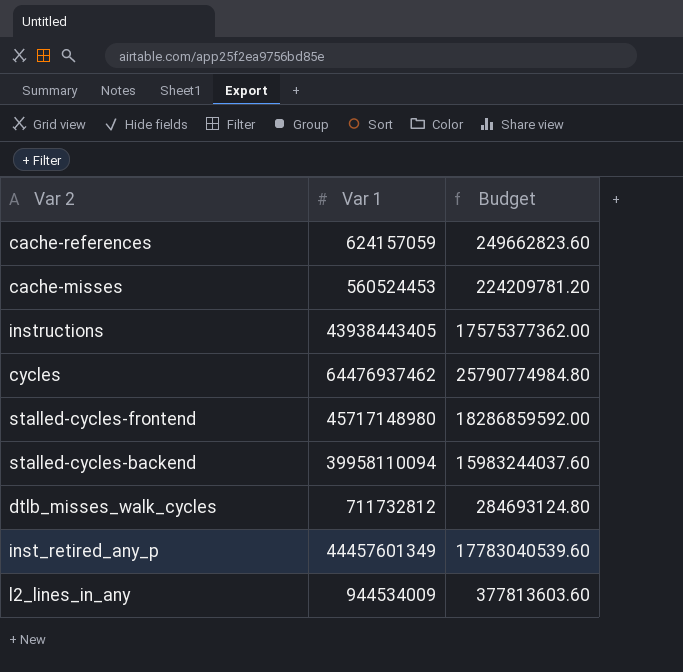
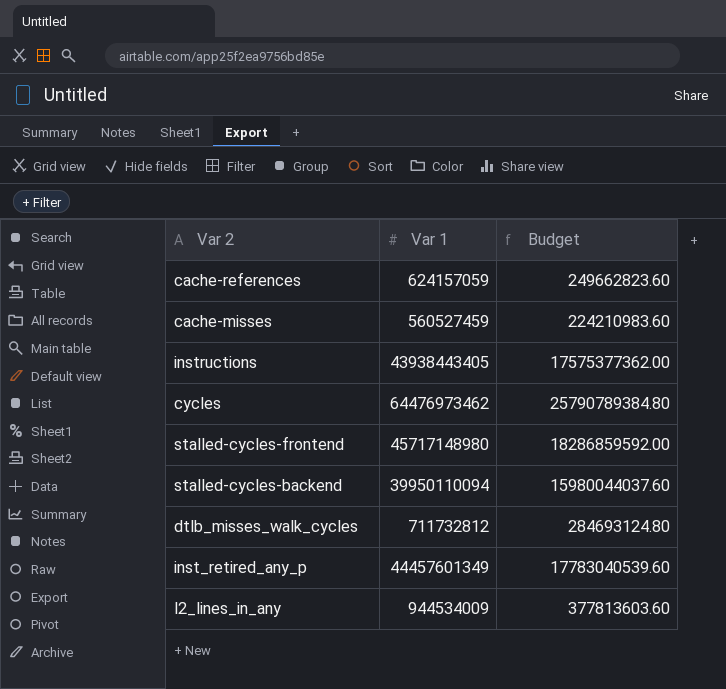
cache-misses | Var 1: 560524453 -> 560527459
cache-misses | Budget: 224209781.20 -> 224210983.60
cycles | Var 1: 64476937462 -> 64476973462
cycles | Budget: 25790774984.80 -> 25790789384.80
stalled-cycles-backend | Var 1: 39958110094 -> 39950110094
stalled-cycles-backend | Budget: 15983244037.60 -> 15980044037.60

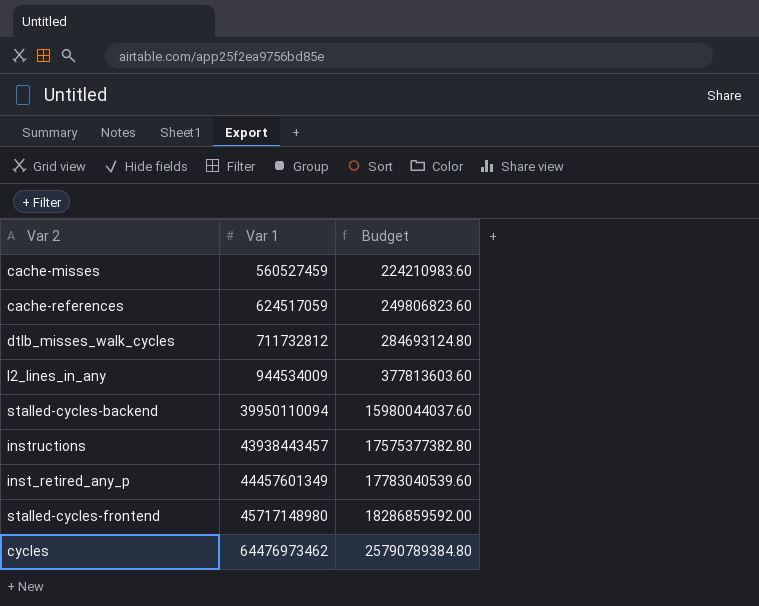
row order: none -> Var 1 ascending
cache-references | Var 1: 624157059 -> 624517059
cache-references | Budget: 249662823.60 -> 249806823.60
instructions | Var 1: 43938443405 -> 43938443457
instructions | Budget: 17575377362.00 -> 17575377382.80

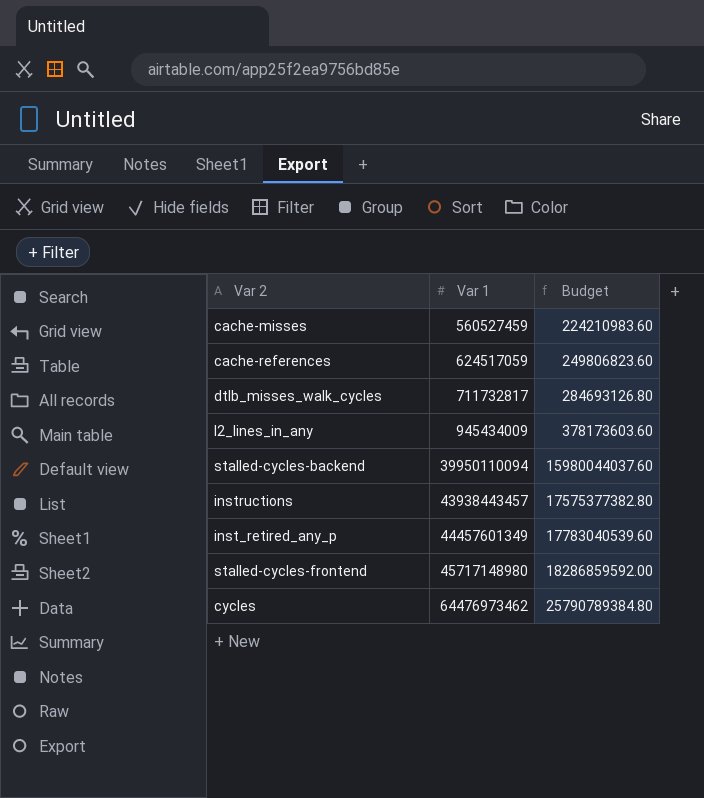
dtlb_misses_walk_cycles | Var 1: 711732812 -> 711732817
dtlb_misses_walk_cycles | Budget: 284693124.80 -> 284693126.80
l2_lines_in_any | Var 1: 944534009 -> 945434009
l2_lines_in_any | Budget: 377813603.60 -> 378173603.60

